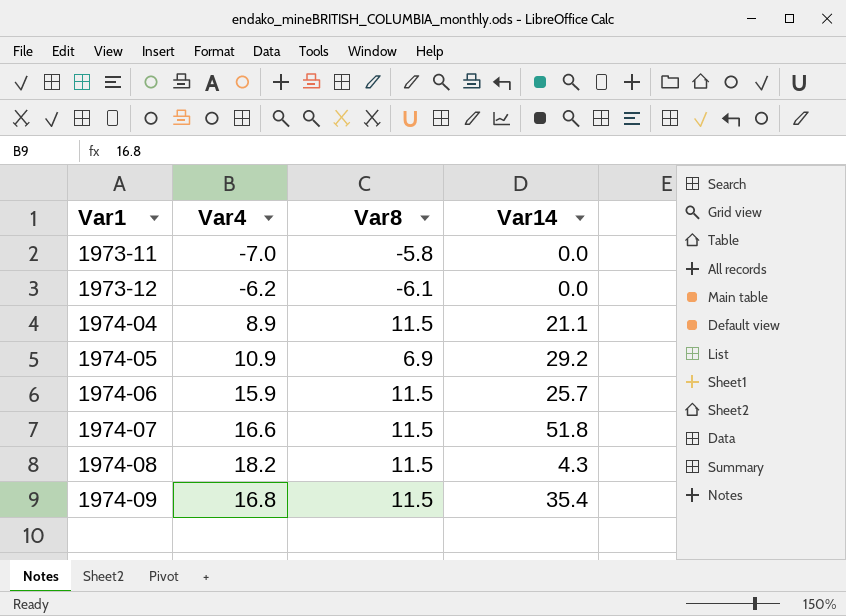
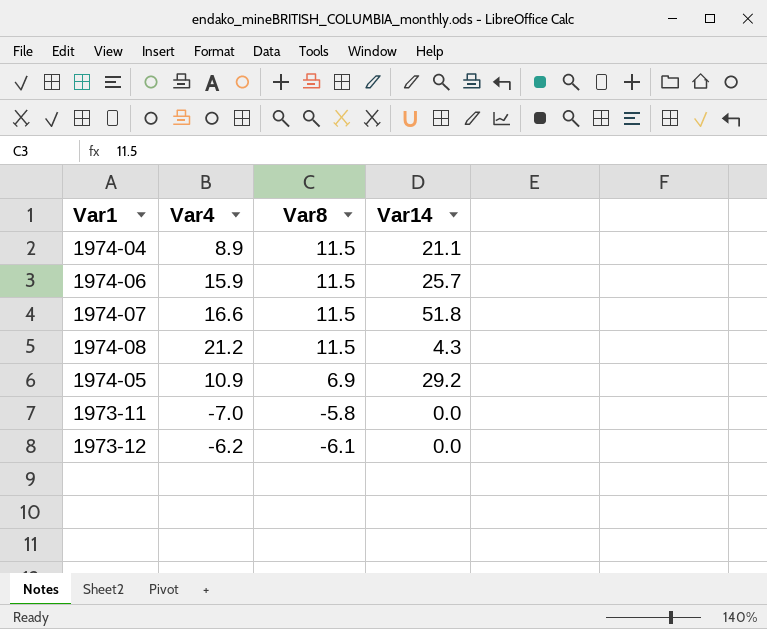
row order: Var1 ascending -> Var8 descending
row 1974-09: 16.8 | 11.5 | 35.4 -> none
1974-08 | Var4: 18.2 -> 21.2

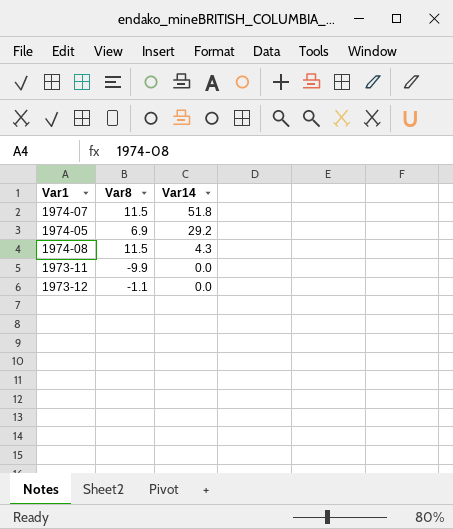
row order: Var8 descending -> Var14 descending
column Var4 | position: 2 -> none
row 1974-04: 8.9 | 11.5 | 21.1 -> none
row 1974-06: 15.9 | 11.5 | 25.7 -> none
1973-11 | Var8: -5.8 -> -9.9
1973-12 | Var8: -6.1 -> -1.1

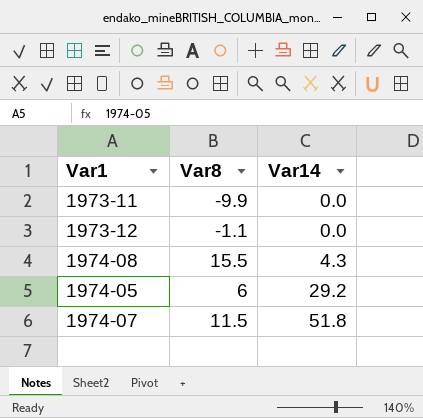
row order: Var14 descending -> Var14 ascending
1974-08 | Var8: 11.5 -> 15.5
1974-05 | Var8: 6.9 -> 6

